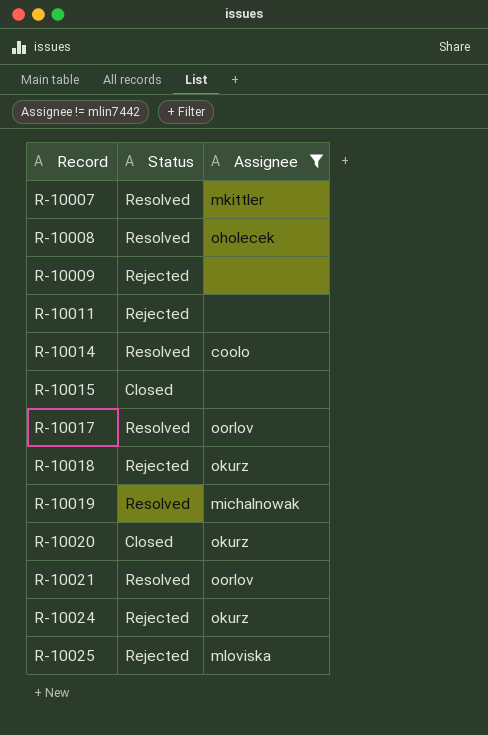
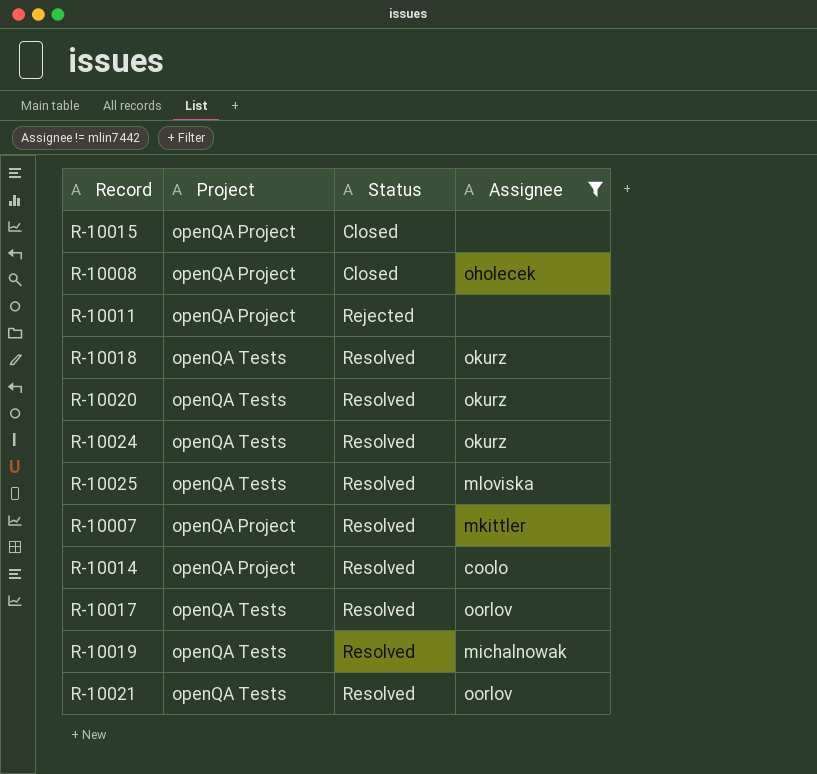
row order: Record ascending -> Status ascending
column Project | position: none -> 2
row R-10009: Rejected | none -> none
R-10008 | Status: Resolved -> Closed
R-10018 | Status: Rejected -> Resolved
R-10020 | Status: Closed -> Resolved
R-10024 | Status: Rejected -> Resolved
R-10025 | Status: Rejected -> Resolved

